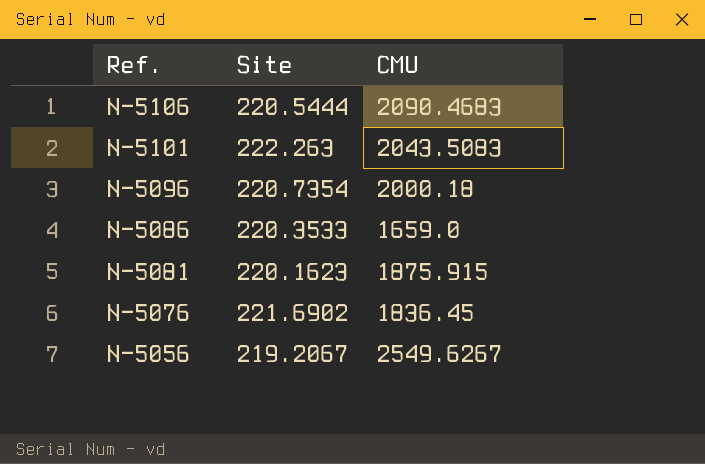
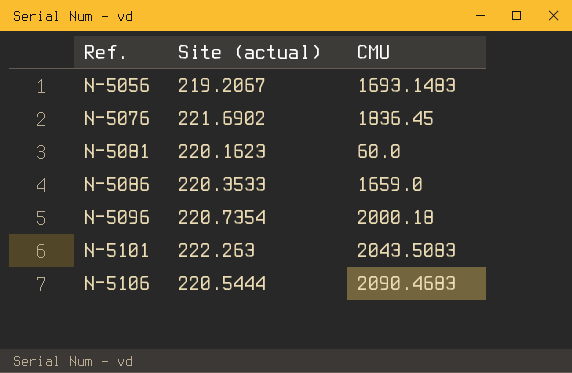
row order: Ref. descending -> Ref. ascending
column name: Site -> Site (actual)
N-5056 | CMU: 2549.6267 -> 1693.1483
N-5081 | CMU: 1875.915 -> 60.0

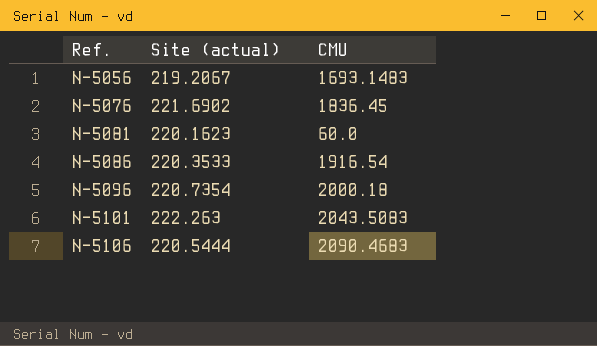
N-5086 | CMU: 1659.0 -> 1916.54

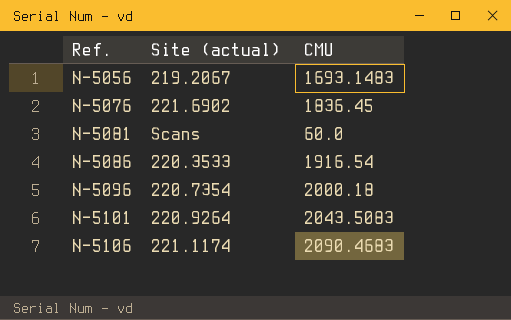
N-5081 | Site (actual): 220.1623 -> Scans
N-5101 | Site (actual): 222.263 -> 220.9264
N-5106 | Site (actual): 220.5444 -> 221.1174

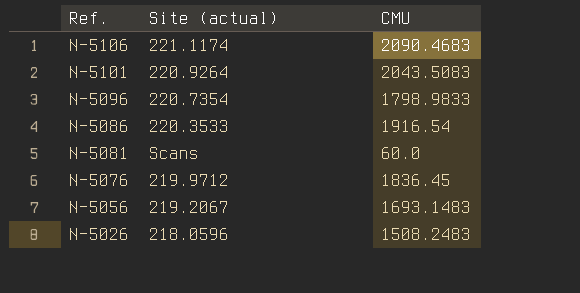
row order: Ref. ascending -> Ref. descending
N-5096 | CMU: 2000.18 -> 1798.9833
N-5076 | Site (actual): 221.6902 -> 219.9712
row N-5026: none -> 218.0596 | 1508.2483

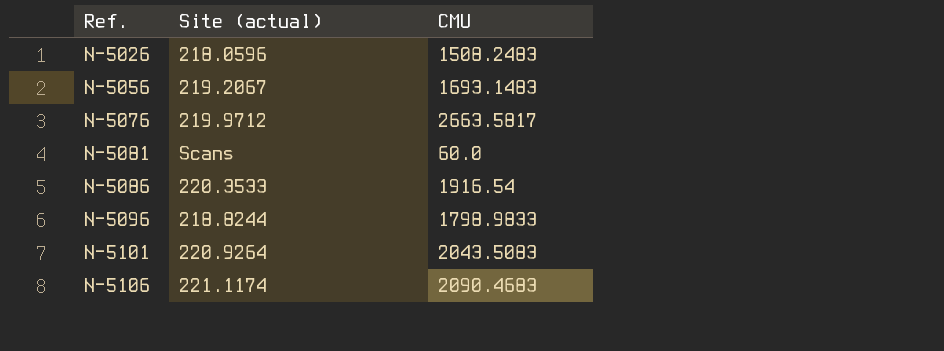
row order: Ref. descending -> Ref. ascending
N-5076 | CMU: 1836.45 -> 2663.5817
N-5096 | Site (actual): 220.7354 -> 218.8244

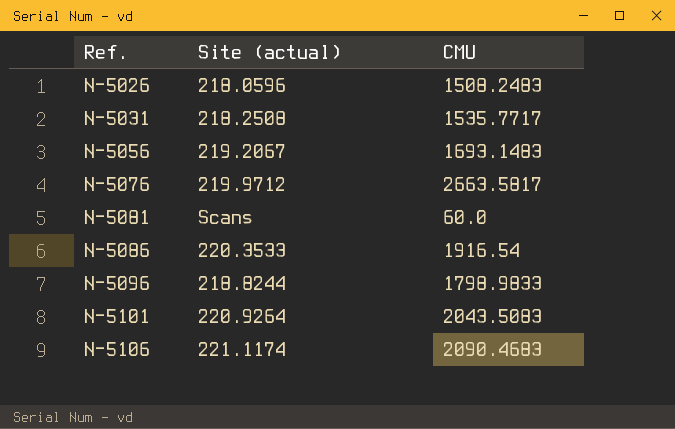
row N-5031: none -> 218.2508 | 1535.7717

